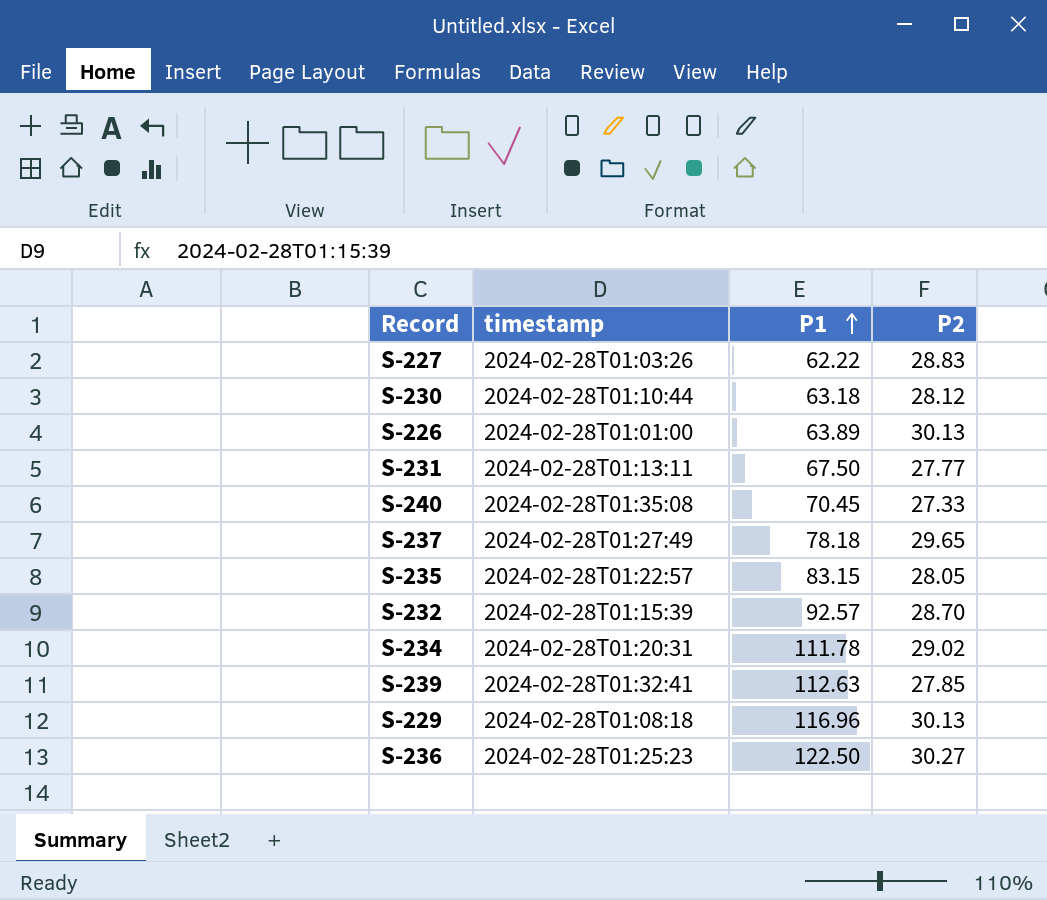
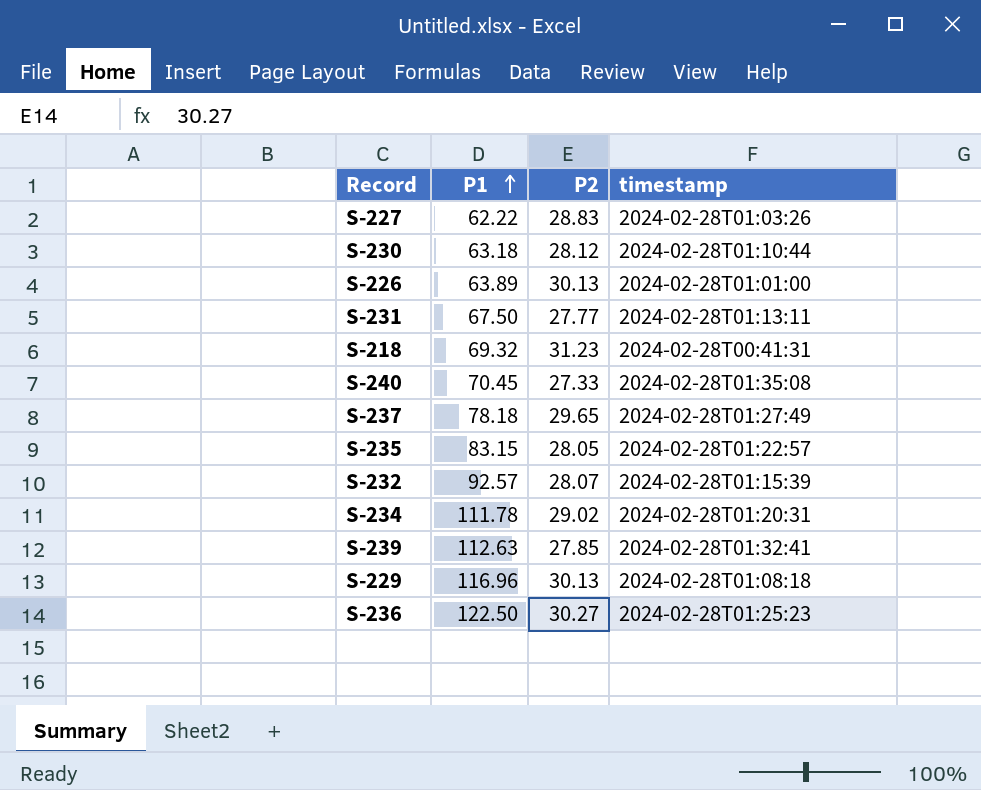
column timestamp | position: 2 -> 4
row S-218: none -> 69.32 | 31.23 | 2024-02-28T00:41:31
S-232 | P2: 28.70 -> 28.07

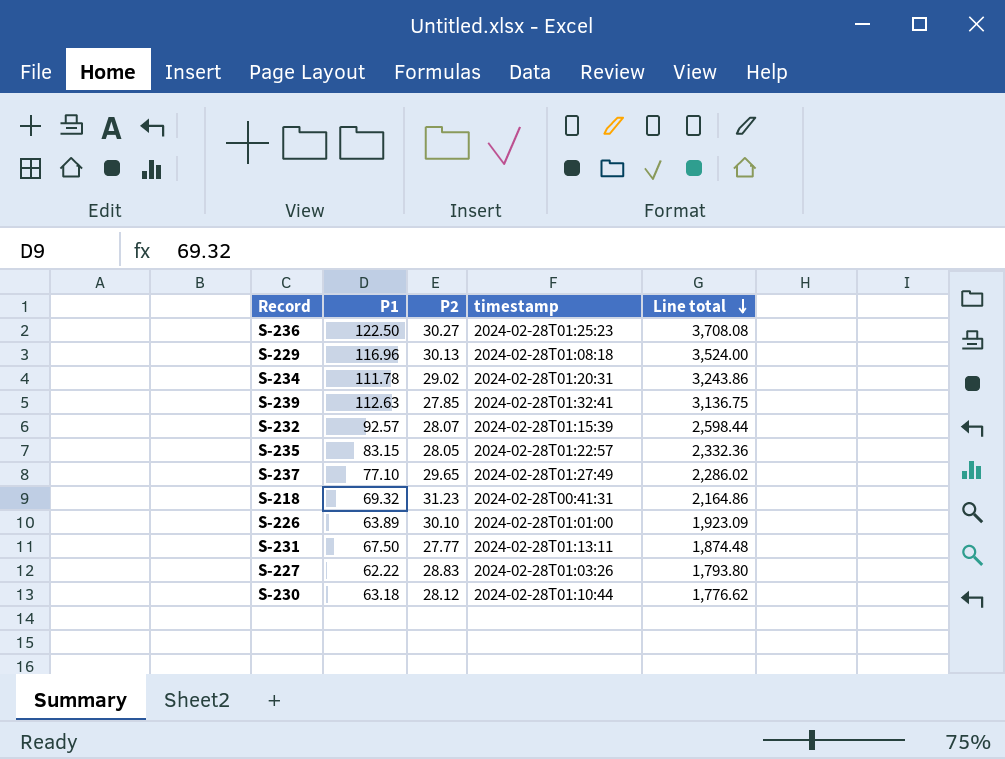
row order: P1 ascending -> Line total descending
column Line total | formula: none -> [P1] * [P2]
row S-240: 70.45 | 27.33 | 2024-02-28T01:35:08 -> none
S-237 | P1: 78.18 -> 77.10
S-226 | P2: 30.13 -> 30.10

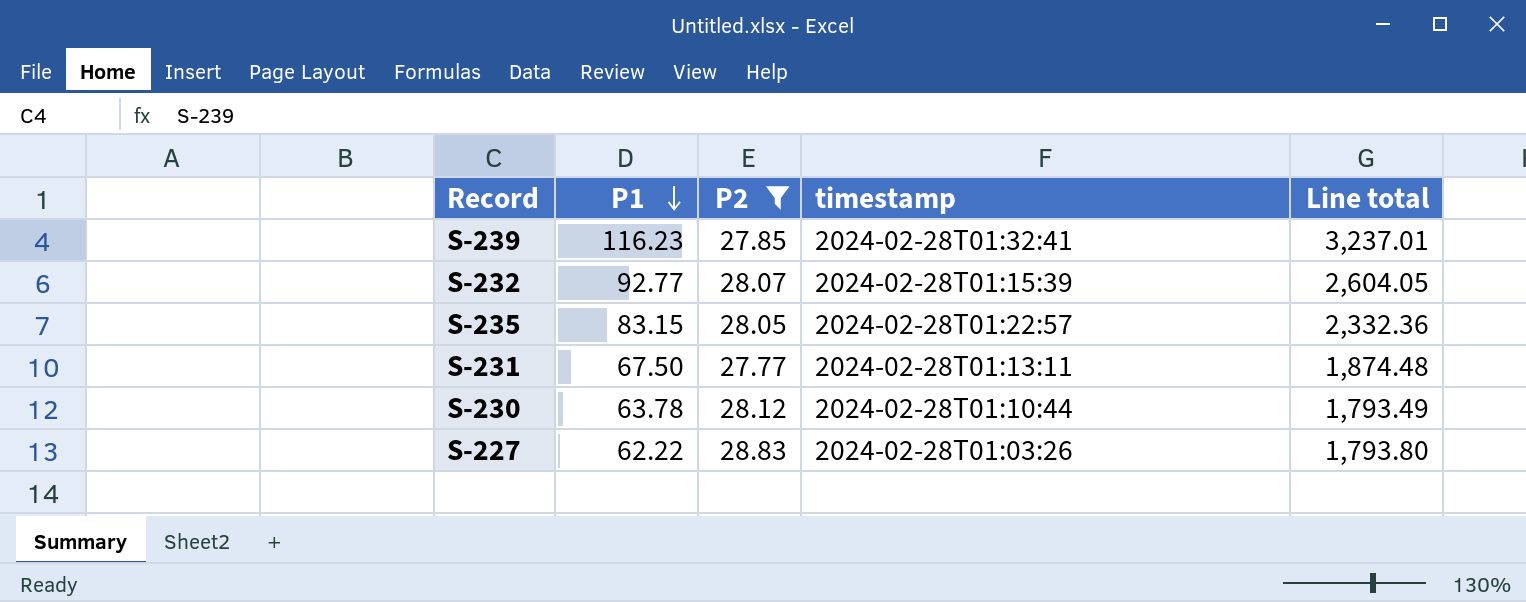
filter: none -> P2 <= 28.83
row order: Line total descending -> P1 descending
S-239 | P1: 112.63 -> 116.23
S-239 | Line total: 3,136.75 -> 3,237.01
S-232 | P1: 92.57 -> 92.77
S-232 | Line total: 2,598.44 -> 2,604.05
S-230 | P1: 63.18 -> 63.78
S-230 | Line total: 1,776.62 -> 1,793.49

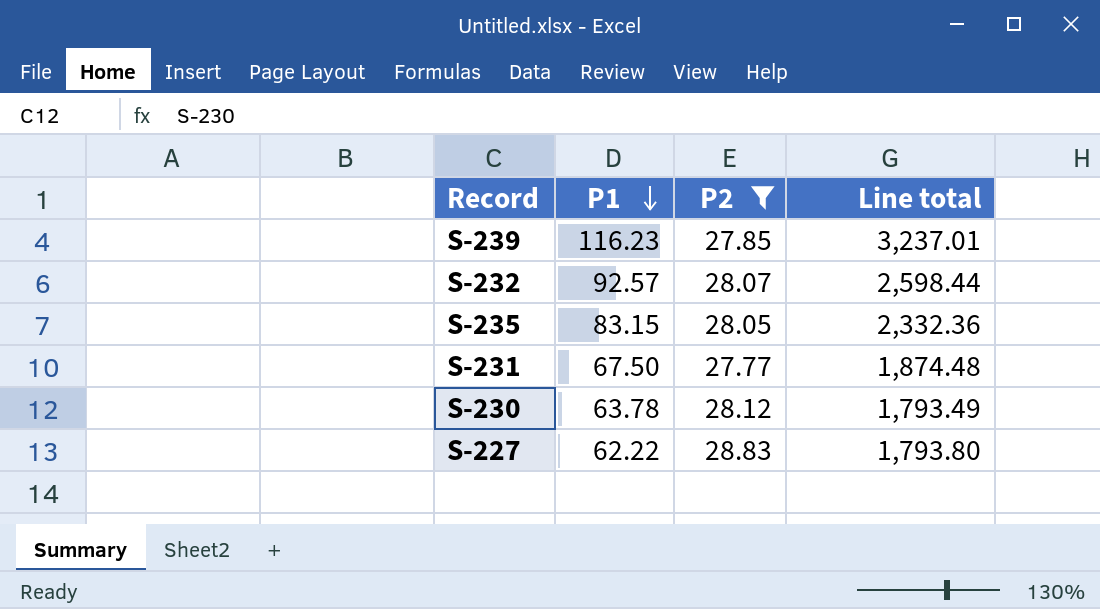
column timestamp | position: 4 -> none
S-232 | P1: 92.77 -> 92.57
S-232 | Line total: 2,604.05 -> 2,598.44

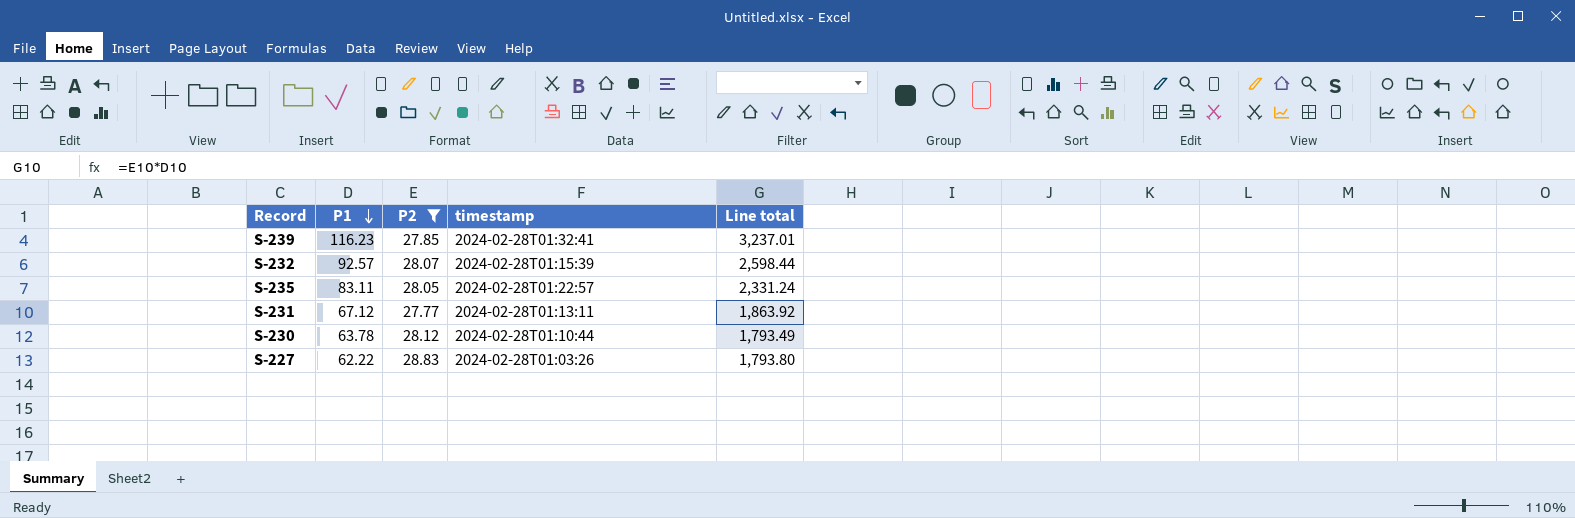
column timestamp | position: none -> 4
S-235 | P1: 83.15 -> 83.11
S-235 | Line total: 2,332.36 -> 2,331.24
S-231 | P1: 67.50 -> 67.12
S-231 | Line total: 1,874.48 -> 1,863.92

